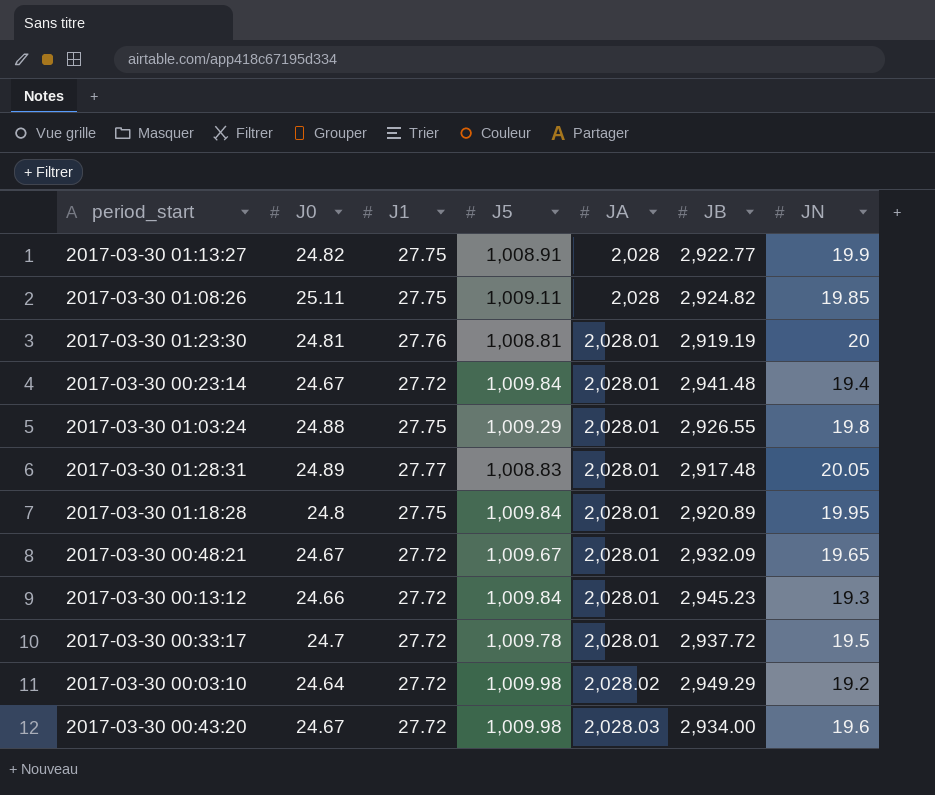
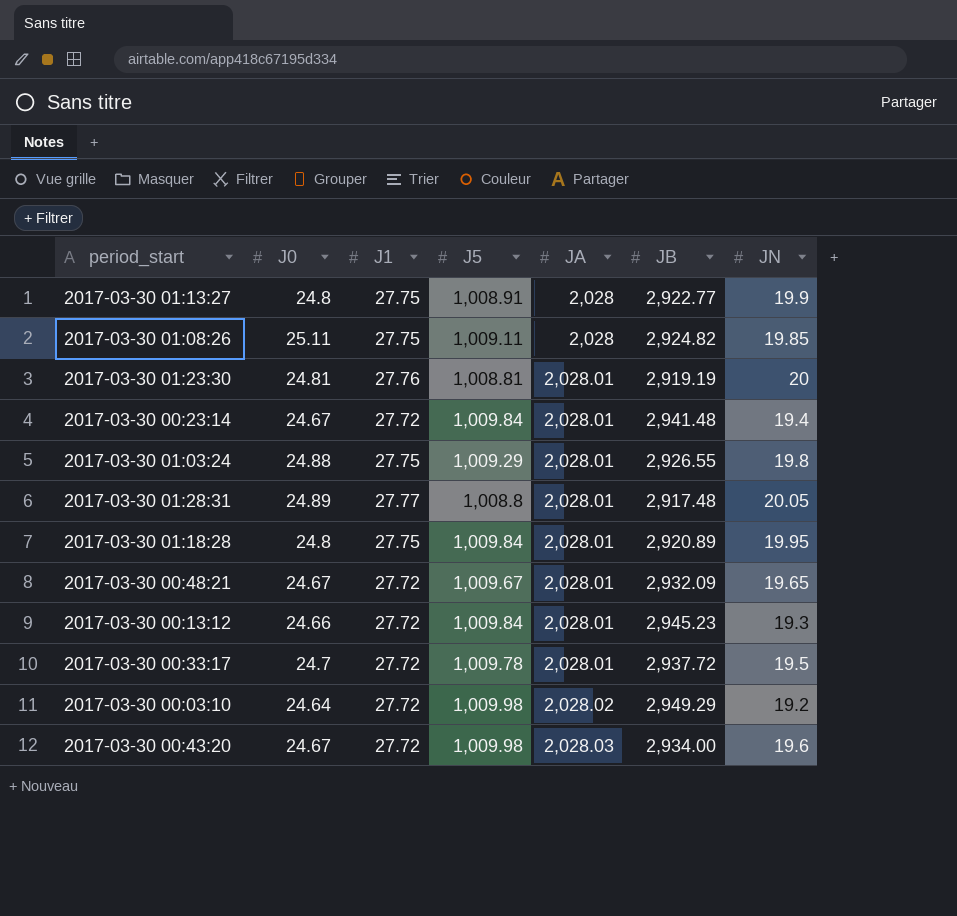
2017-03-30 01:13:27 | J0: 24.82 -> 24.8
2017-03-30 01:28:31 | J5: 1,008.83 -> 1,008.8

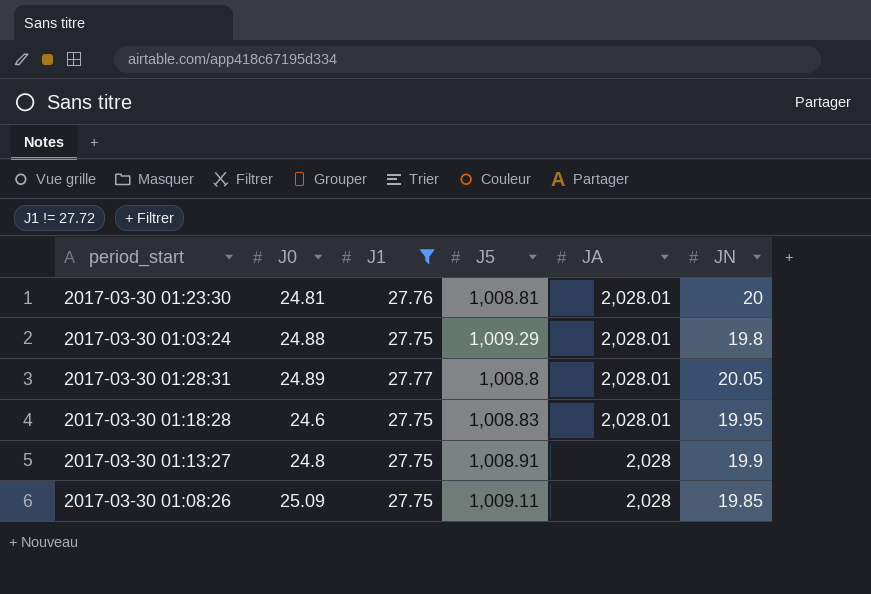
filter: none -> J1 != 27.72
row order: JA ascending -> JA descending
column JB | position: 6 -> none
2017-03-30 01:18:28 | J0: 24.8 -> 24.6
2017-03-30 01:18:28 | J5: 1,009.84 -> 1,008.83
2017-03-30 01:08:26 | J0: 25.11 -> 25.09

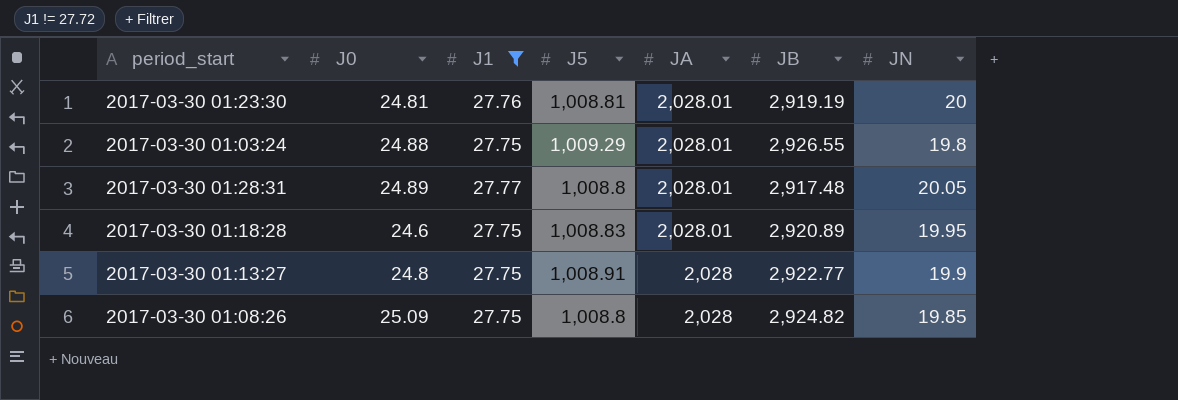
column JB | position: none -> 6
2017-03-30 01:08:26 | J5: 1,009.11 -> 1,008.8

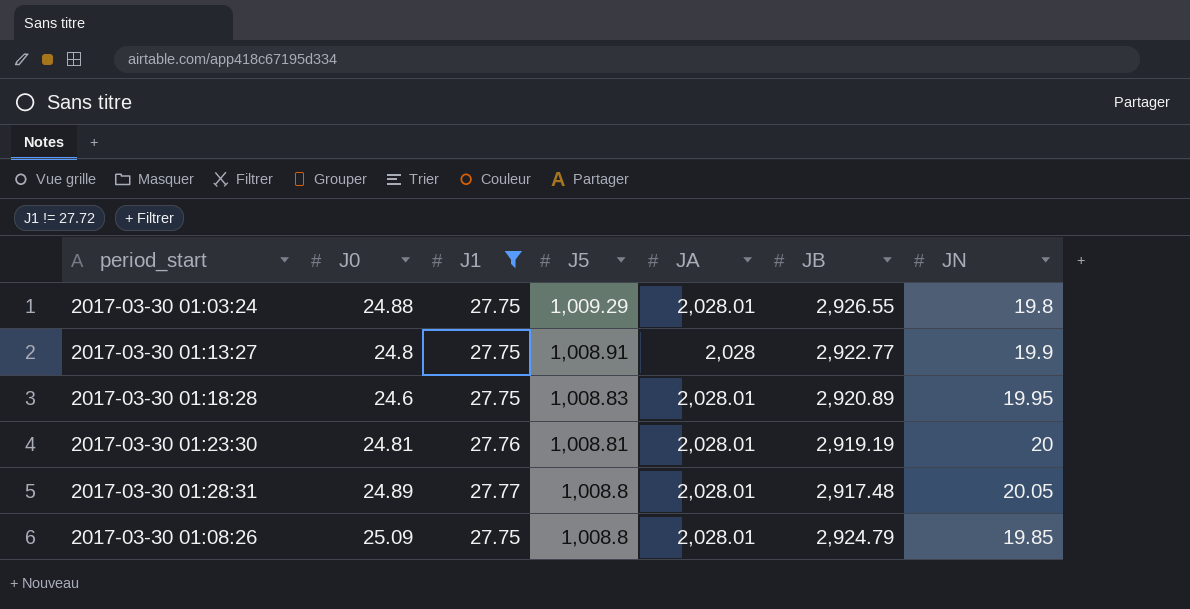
row order: JA descending -> J5 descending
2017-03-30 01:08:26 | JA: 2,028 -> 2,028.01
2017-03-30 01:08:26 | JB: 2,924.82 -> 2,924.79

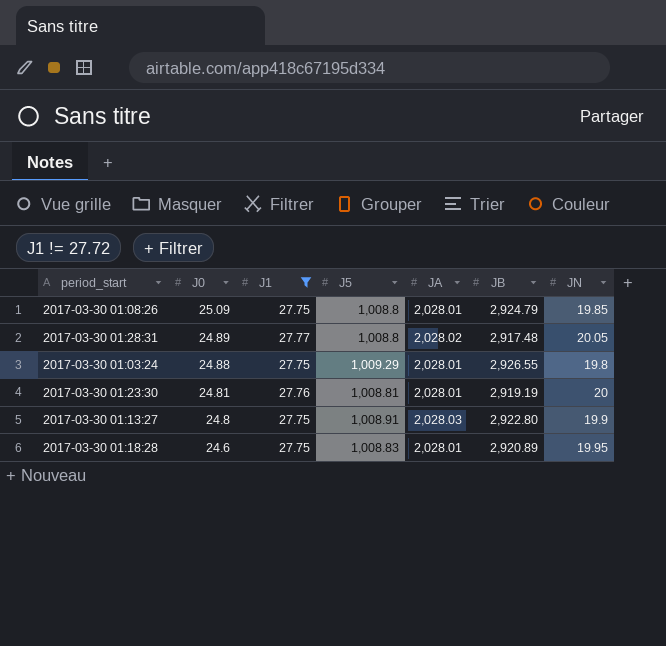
row order: J5 descending -> J0 descending
2017-03-30 01:28:31 | JA: 2,028.01 -> 2,028.02
2017-03-30 01:13:27 | JA: 2,028 -> 2,028.03
2017-03-30 01:13:27 | JB: 2,922.77 -> 2,922.80

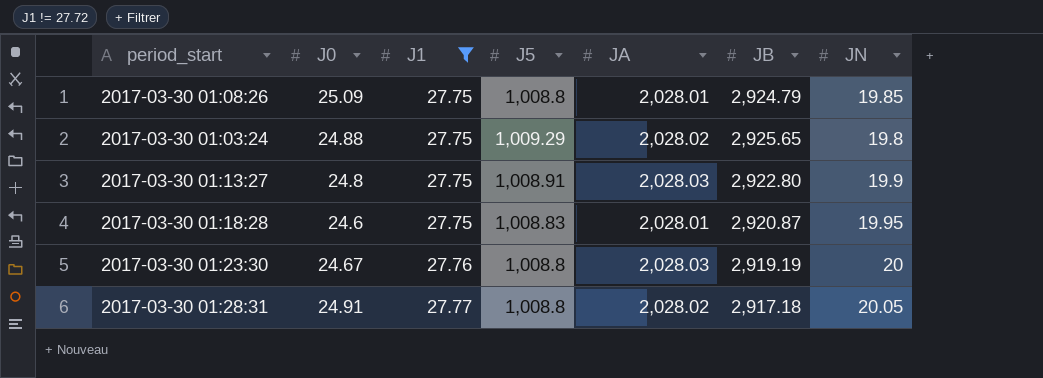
row order: J0 descending -> J1 ascending
2017-03-30 01:03:24 | JA: 2,028.01 -> 2,028.02
2017-03-30 01:03:24 | JB: 2,926.55 -> 2,925.65
2017-03-30 01:18:28 | JB: 2,920.89 -> 2,920.87
2017-03-30 01:23:30 | J0: 24.81 -> 24.67
2017-03-30 01:23:30 | J5: 1,008.81 -> 1,008.8
2017-03-30 01:23:30 | JA: 2,028.01 -> 2,028.03
2017-03-30 01:28:31 | J0: 24.89 -> 24.91
2017-03-30 01:28:31 | JB: 2,917.48 -> 2,917.18

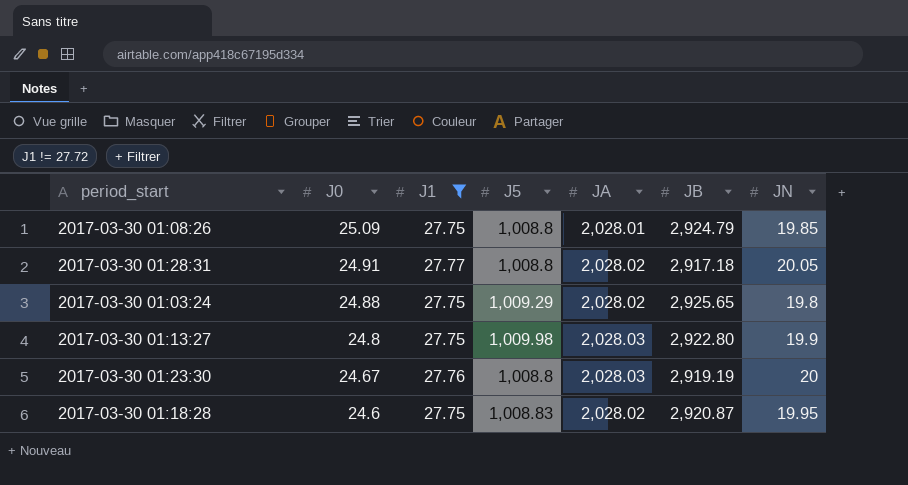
row order: J1 ascending -> J0 descending
2017-03-30 01:13:27 | J5: 1,008.91 -> 1,009.98
2017-03-30 01:18:28 | JA: 2,028.01 -> 2,028.02

